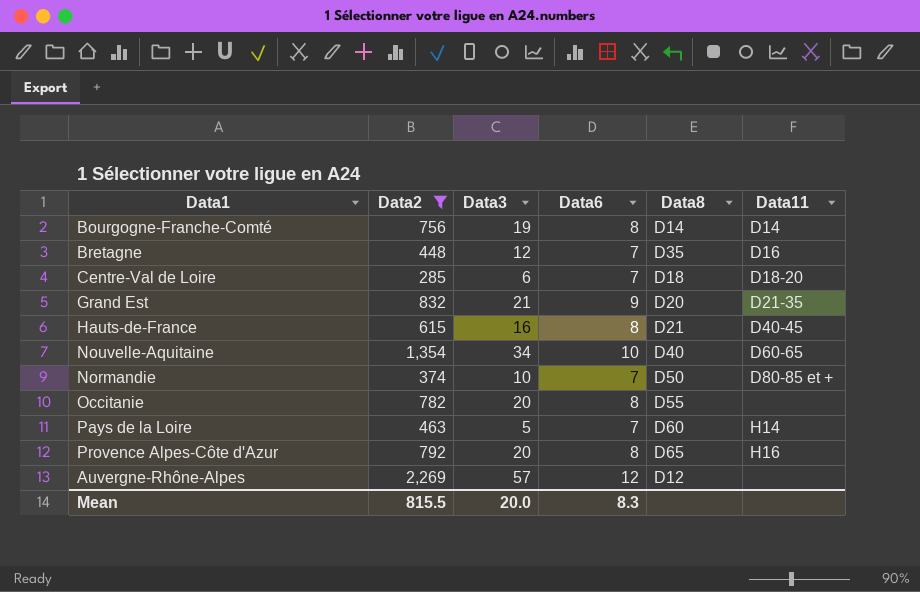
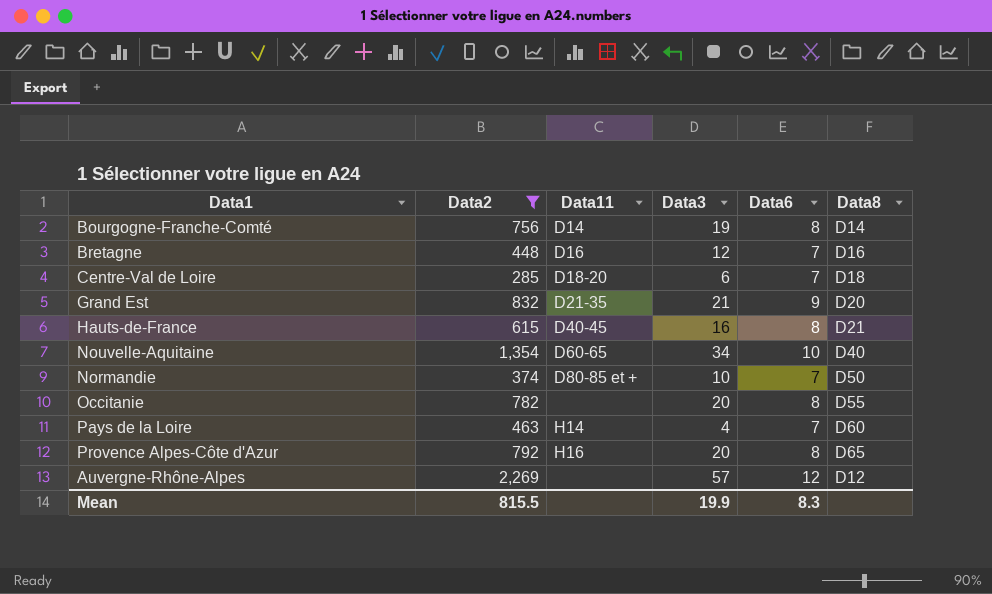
column Data11 | position: 6 -> 3
Bretagne | Data8: D35 -> D16
Pays de la Loire | Data3: 5 -> 4
Mean | Data3: 20.0 -> 19.9

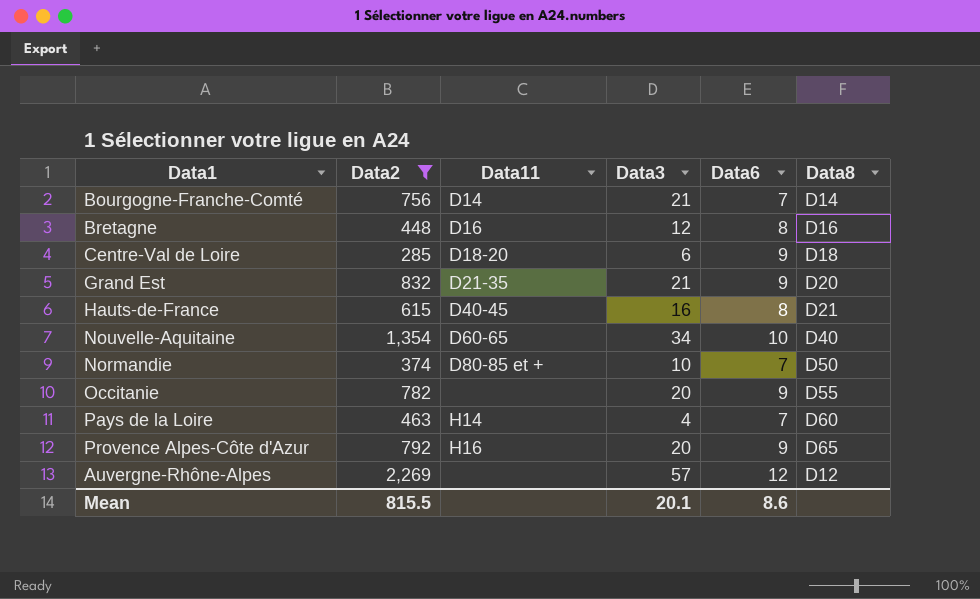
Bourgogne-Franche-Comté | Data3: 19 -> 21
Bourgogne-Franche-Comté | Data6: 8 -> 7
Bretagne | Data6: 7 -> 8
Centre-Val de Loire | Data6: 7 -> 9
Occitanie | Data6: 8 -> 9
Provence Alpes-Côte d'Azur | Data6: 8 -> 9
Mean | Data3: 19.9 -> 20.1
Mean | Data6: 8.3 -> 8.6

